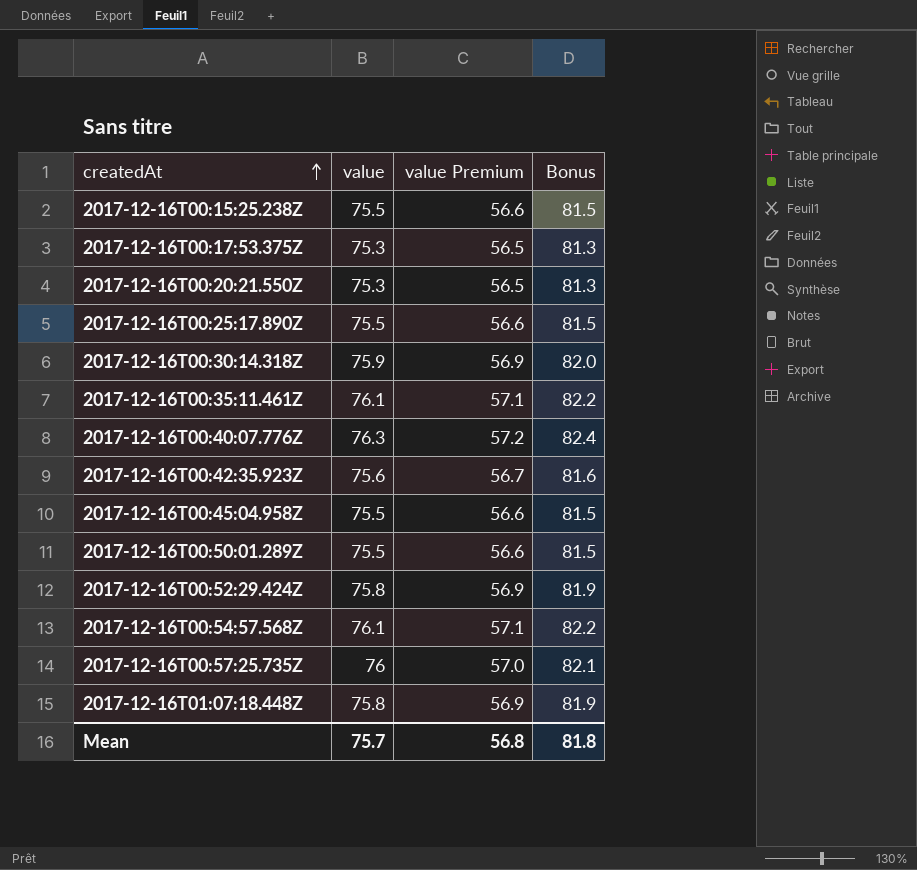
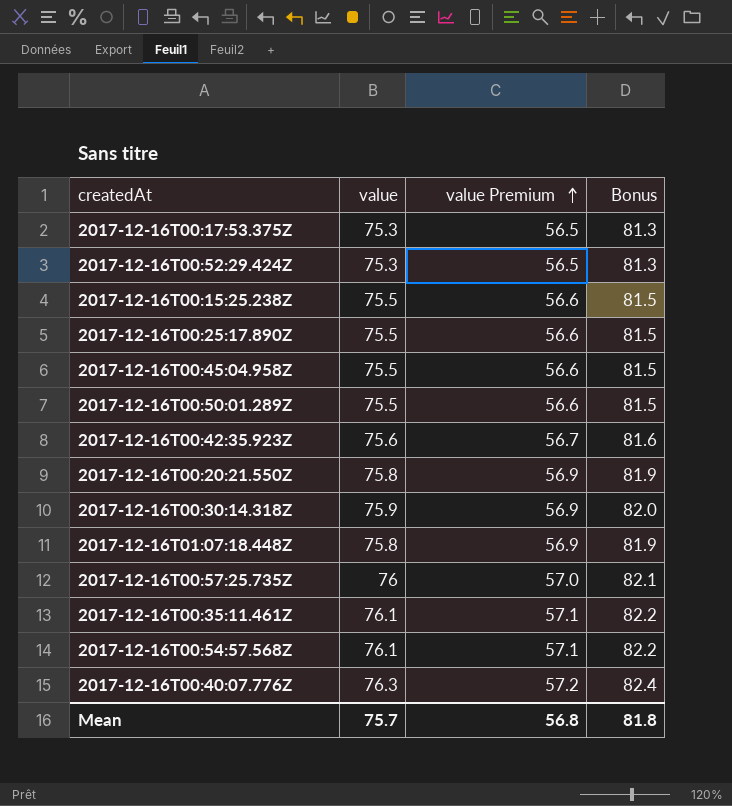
row order: createdAt ascending -> value Premium ascending
2017-12-16T00:52:29.424Z | value: 75.8 -> 75.3
2017-12-16T00:52:29.424Z | value Premium: 56.9 -> 56.5
2017-12-16T00:52:29.424Z | Bonus: 81.9 -> 81.3
2017-12-16T00:20:21.550Z | value: 75.3 -> 75.8
2017-12-16T00:20:21.550Z | value Premium: 56.5 -> 56.9
2017-12-16T00:20:21.550Z | Bonus: 81.3 -> 81.9

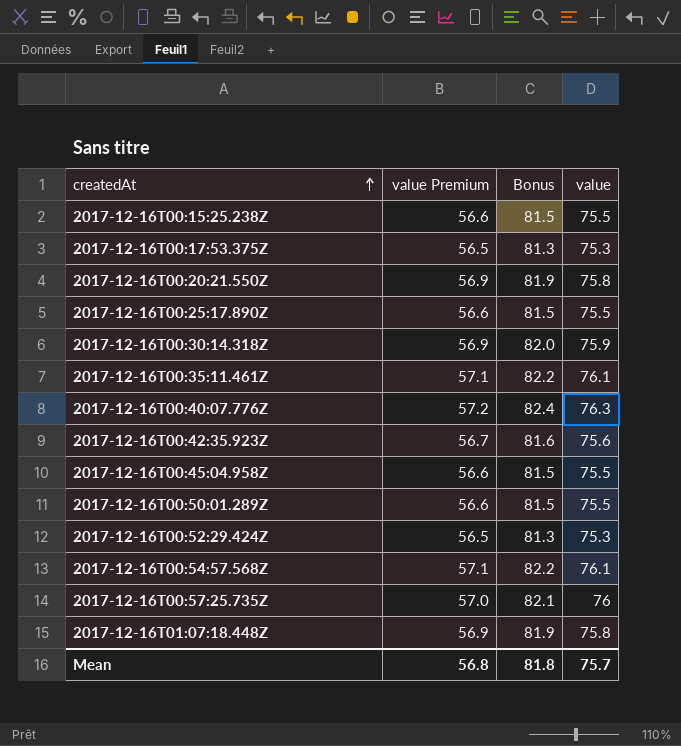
row order: value Premium ascending -> createdAt ascending
column value | position: 2 -> 4

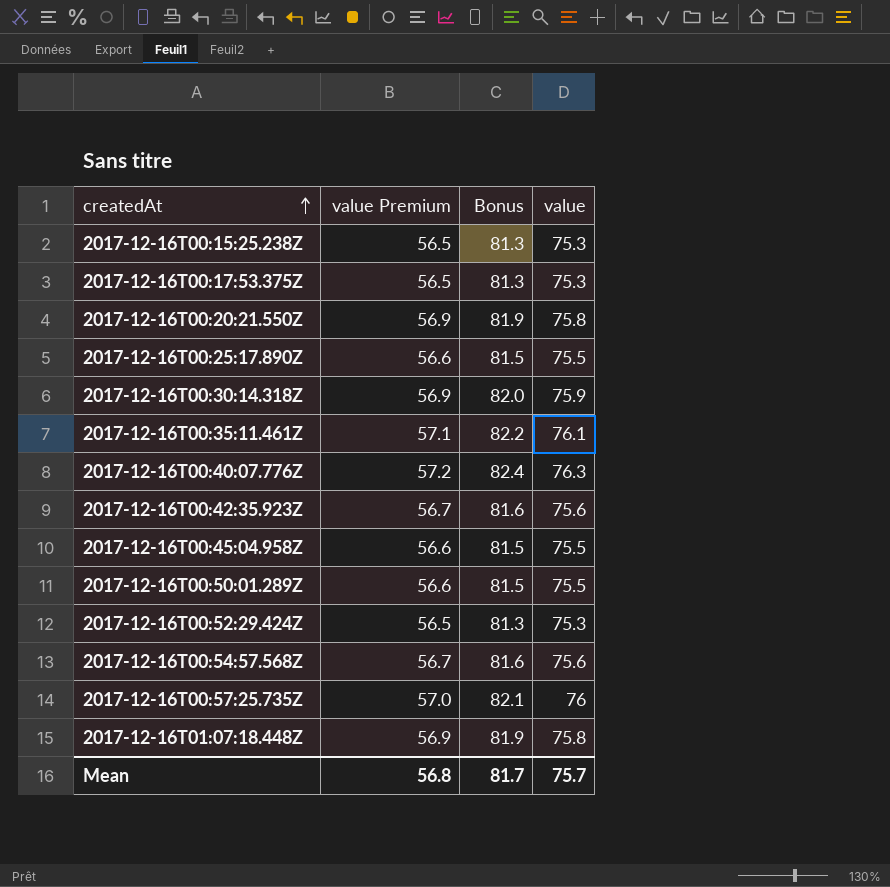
2017-12-16T00:15:25.238Z | value Premium: 56.6 -> 56.5
2017-12-16T00:15:25.238Z | Bonus: 81.5 -> 81.3
2017-12-16T00:15:25.238Z | value: 75.5 -> 75.3
2017-12-16T00:54:57.568Z | value Premium: 57.1 -> 56.7
2017-12-16T00:54:57.568Z | Bonus: 82.2 -> 81.6
2017-12-16T00:54:57.568Z | value: 76.1 -> 75.6
Mean | Bonus: 81.8 -> 81.7

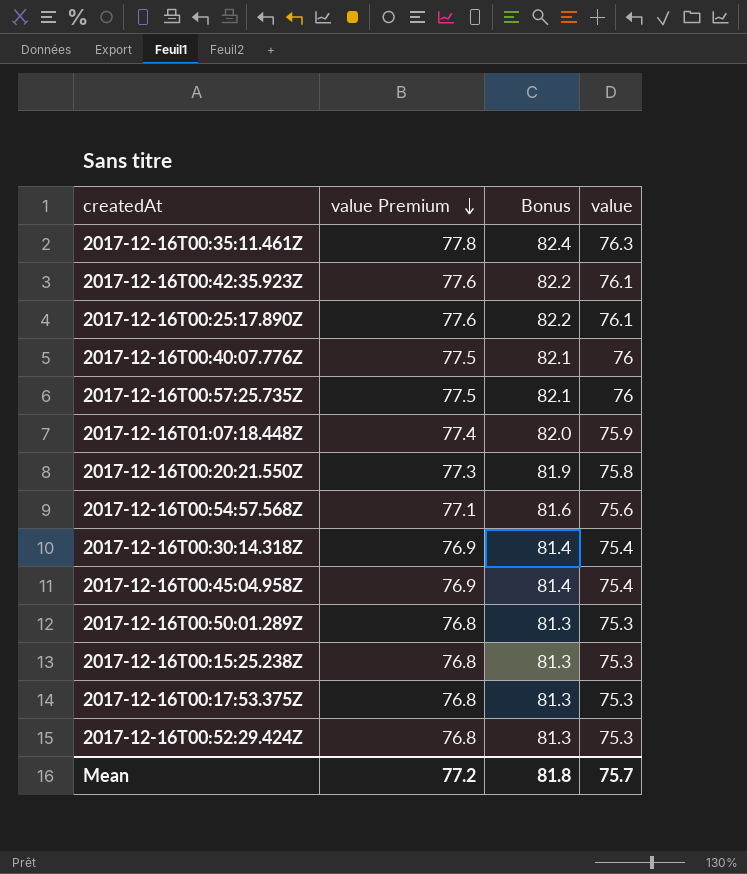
row order: createdAt ascending -> value Premium descending
column value Premium | formula: [value] * 0.75 -> [value] * 1.02
2017-12-16T00:35:11.461Z | Bonus: 82.2 -> 82.4
2017-12-16T00:35:11.461Z | value: 76.1 -> 76.3
2017-12-16T00:42:35.923Z | Bonus: 81.6 -> 82.2
2017-12-16T00:42:35.923Z | value: 75.6 -> 76.1
2017-12-16T00:25:17.890Z | Bonus: 81.5 -> 82.2
2017-12-16T00:25:17.890Z | value: 75.5 -> 76.1
2017-12-16T00:40:07.776Z | Bonus: 82.4 -> 82.1
2017-12-16T00:40:07.776Z | value: 76.3 -> 76
2017-12-16T01:07:18.448Z | Bonus: 81.9 -> 82.0
2017-12-16T01:07:18.448Z | value: 75.8 -> 75.9
2017-12-16T00:30:14.318Z | Bonus: 82.0 -> 81.4
2017-12-16T00:30:14.318Z | value: 75.9 -> 75.4
2017-12-16T00:45:04.958Z | Bonus: 81.5 -> 81.4
2017-12-16T00:45:04.958Z | value: 75.5 -> 75.4
2017-12-16T00:50:01.289Z | Bonus: 81.5 -> 81.3
2017-12-16T00:50:01.289Z | value: 75.5 -> 75.3
Mean | value Premium: 56.8 -> 77.2
Mean | Bonus: 81.7 -> 81.8

